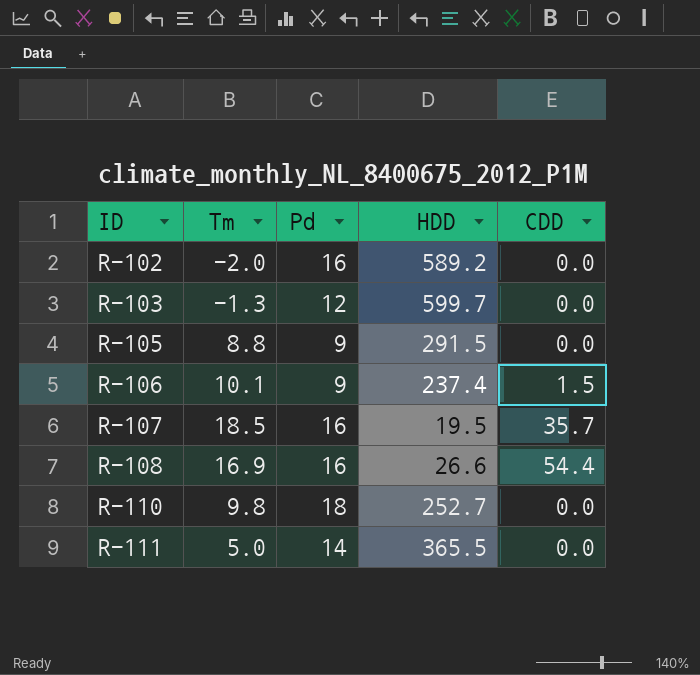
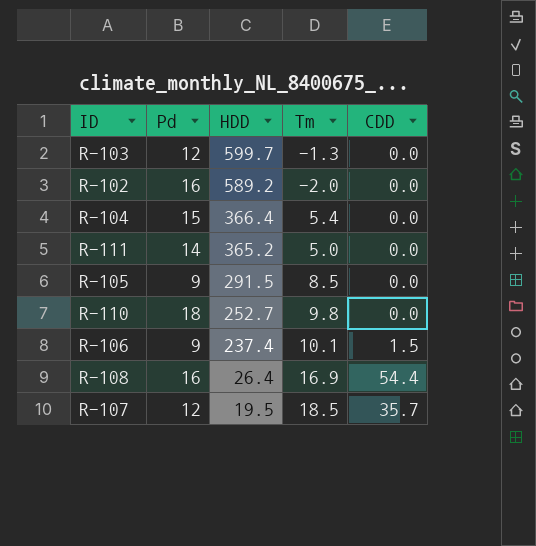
row order: ID ascending -> HDD descending
column Tm | position: 2 -> 4
row R-104: none -> 15 | 366.4 | 5.4 | 0.0
R-111 | HDD: 365.5 -> 365.2
R-105 | Tm: 8.8 -> 8.5
R-108 | HDD: 26.6 -> 26.4
R-107 | Pd: 16 -> 12

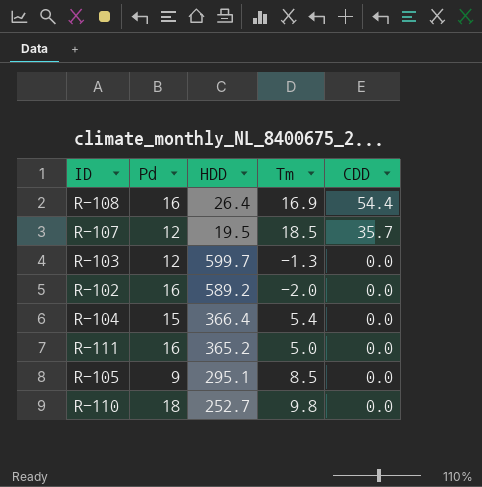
row order: HDD descending -> CDD descending
row R-106: 9 | 237.4 | 10.1 | 1.5 -> none
R-111 | Pd: 14 -> 16
R-105 | HDD: 291.5 -> 295.1

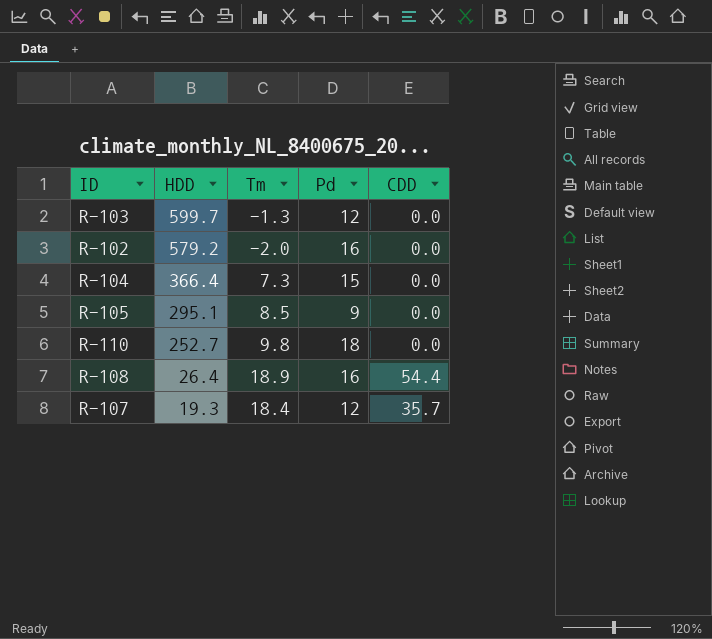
row order: CDD descending -> HDD descending
column Pd | position: 2 -> 4
row R-111: 16 | 365.2 | 5.0 | 0.0 -> none
R-102 | HDD: 589.2 -> 579.2
R-104 | Tm: 5.4 -> 7.3
R-108 | Tm: 16.9 -> 18.9
R-107 | HDD: 19.5 -> 19.3
R-107 | Tm: 18.5 -> 18.4

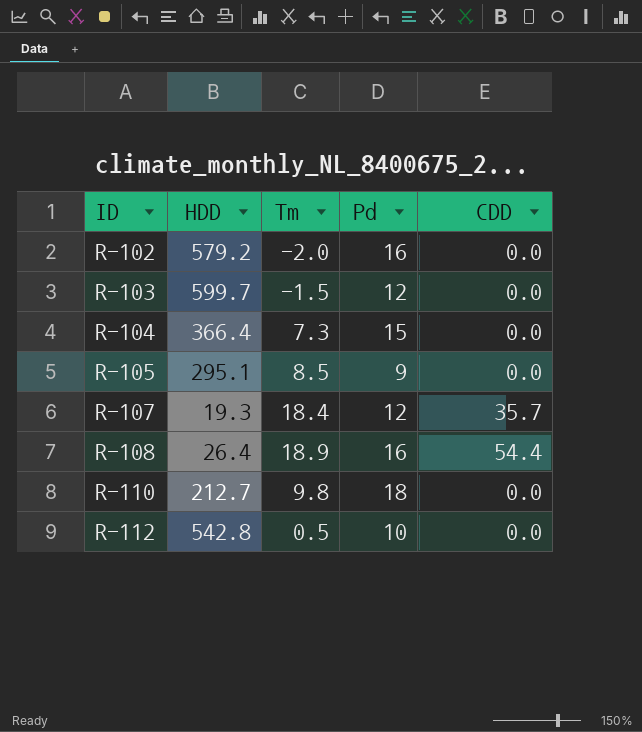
row order: HDD descending -> ID ascending
R-103 | Tm: -1.3 -> -1.5
R-110 | HDD: 252.7 -> 212.7
row R-112: none -> 542.8 | 0.5 | 10 | 0.0

